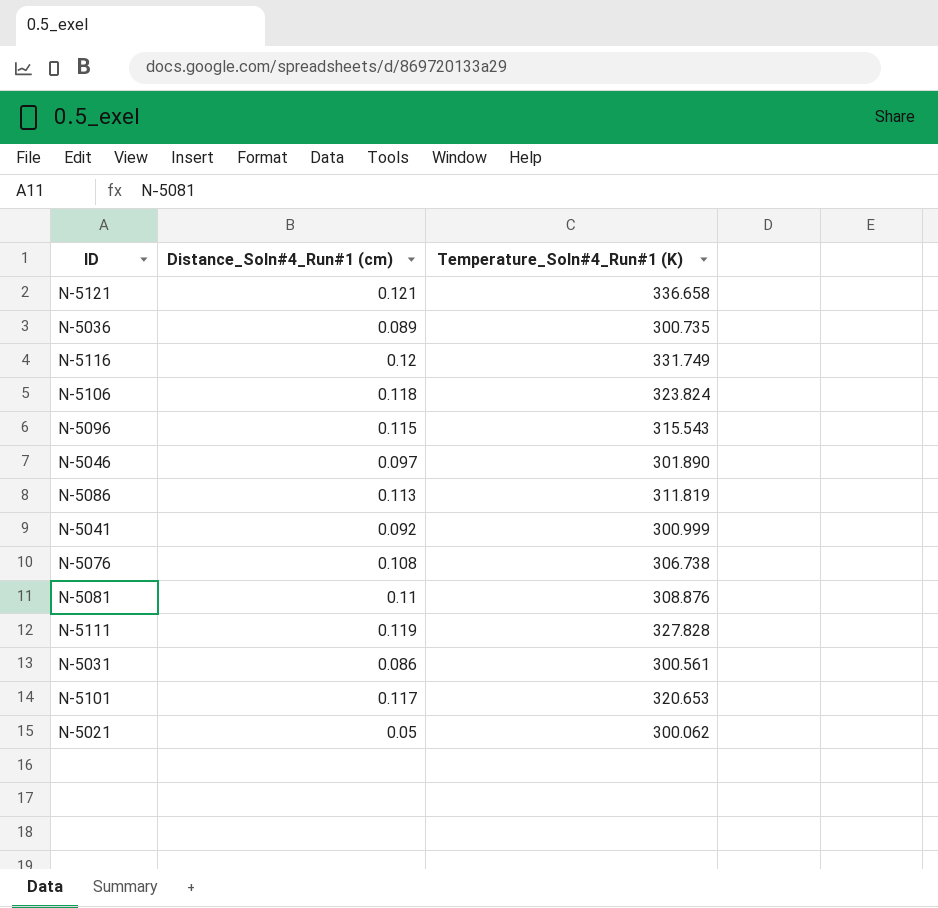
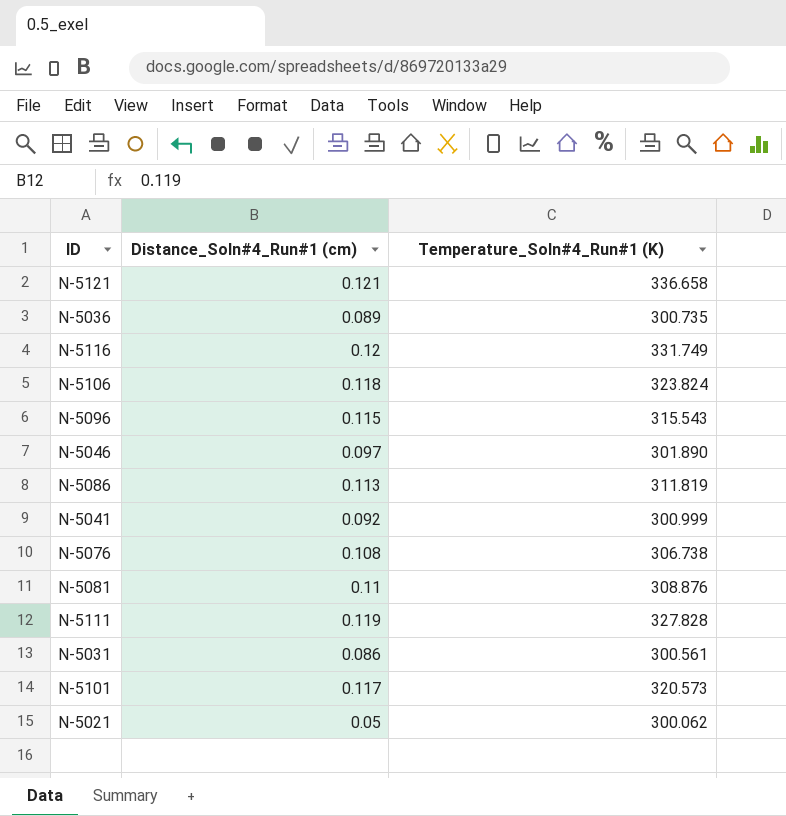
N-5101 | Temperature_Soln#4_Run#1 (K): 320.653 -> 320.573

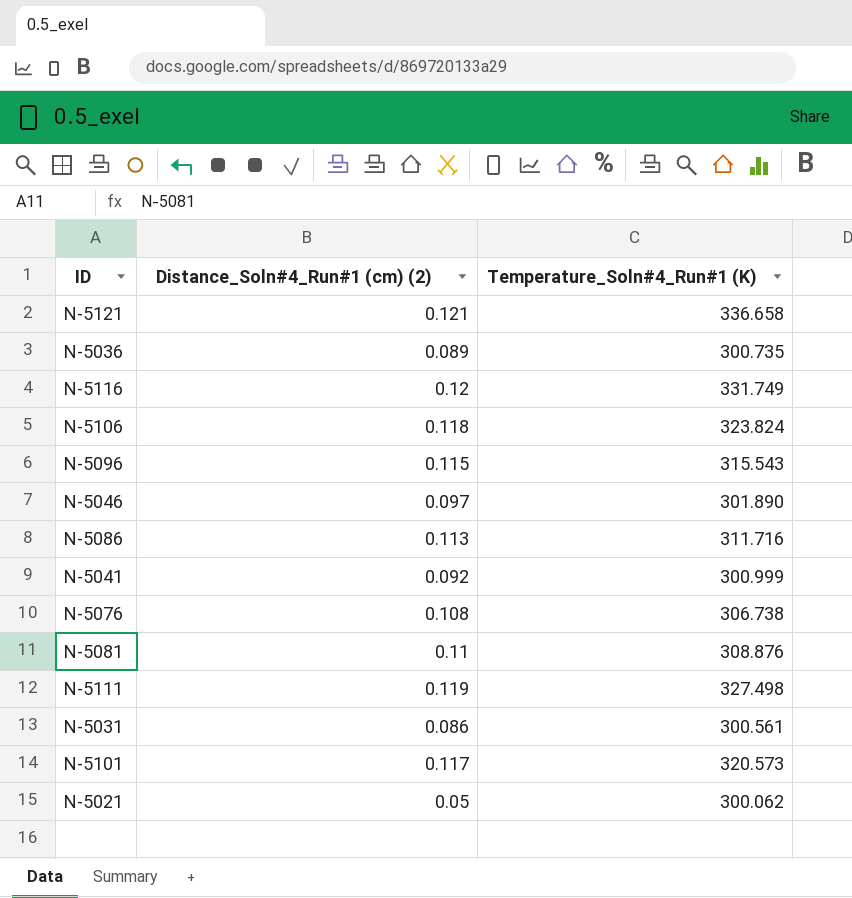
column name: Distance_Soln#4_Run#1 (cm) -> Distance_Soln#4_Run#1 (cm) (2)
N-5086 | Temperature_Soln#4_Run#1 (K): 311.819 -> 311.716
N-5111 | Temperature_Soln#4_Run#1 (K): 327.828 -> 327.498

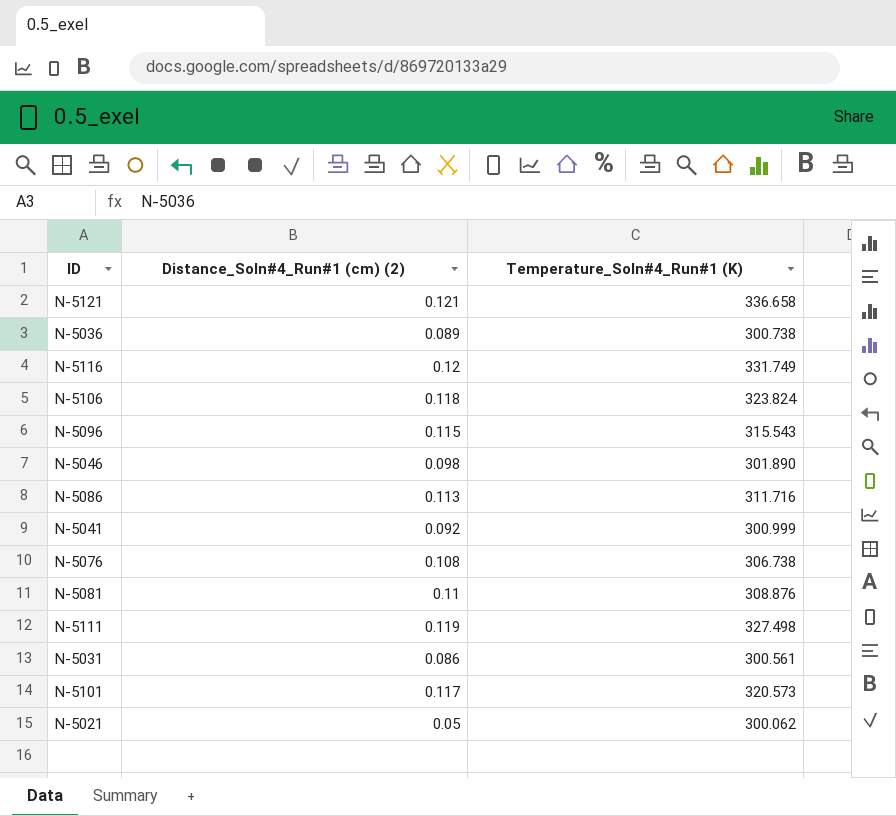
N-5036 | Temperature_Soln#4_Run#1 (K): 300.735 -> 300.738
N-5046 | Distance_Soln#4_Run#1 (cm) (2): 0.097 -> 0.098

